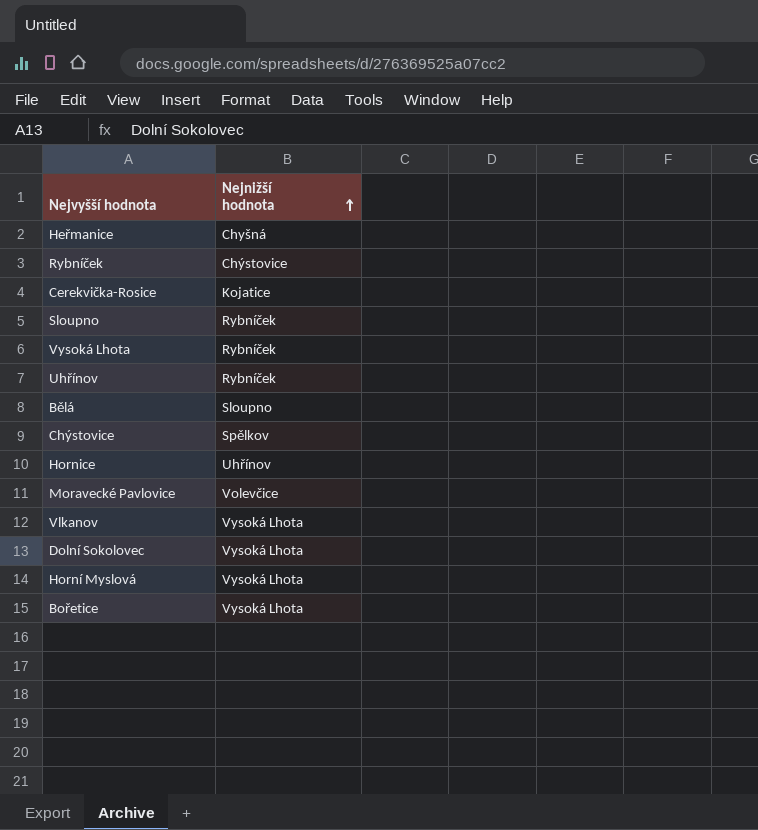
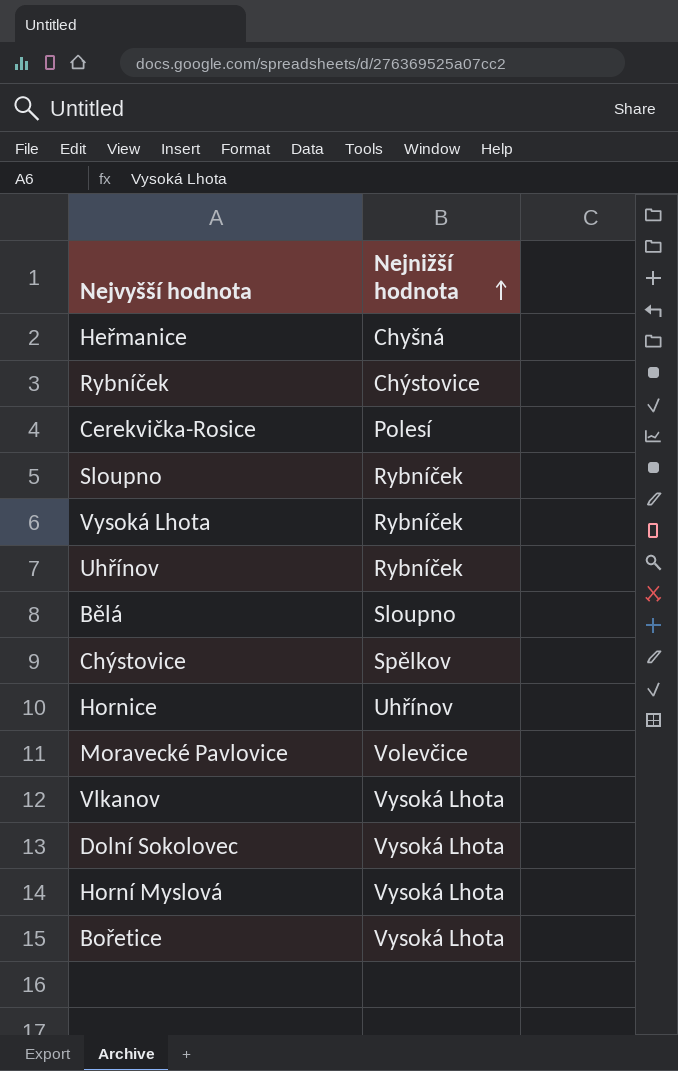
Cerekvička-Rosice | Nejnižší hodnota: Kojatice -> Polesí

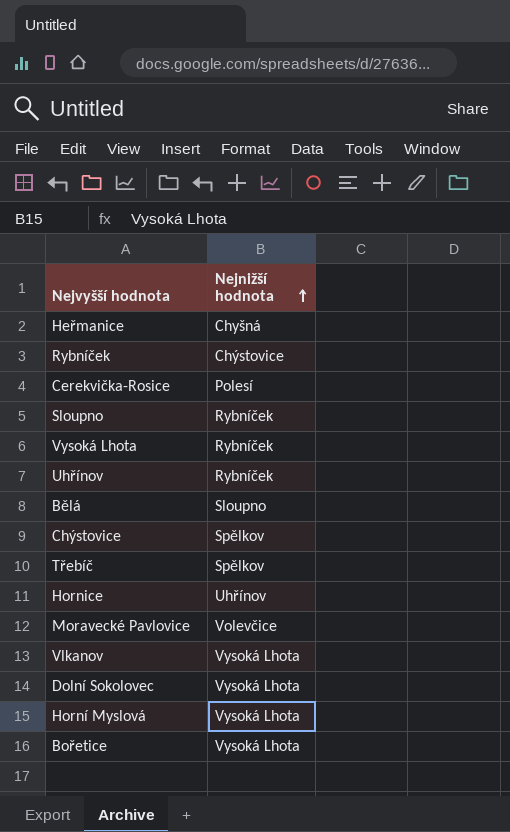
row Třebíč: none -> Spělkov

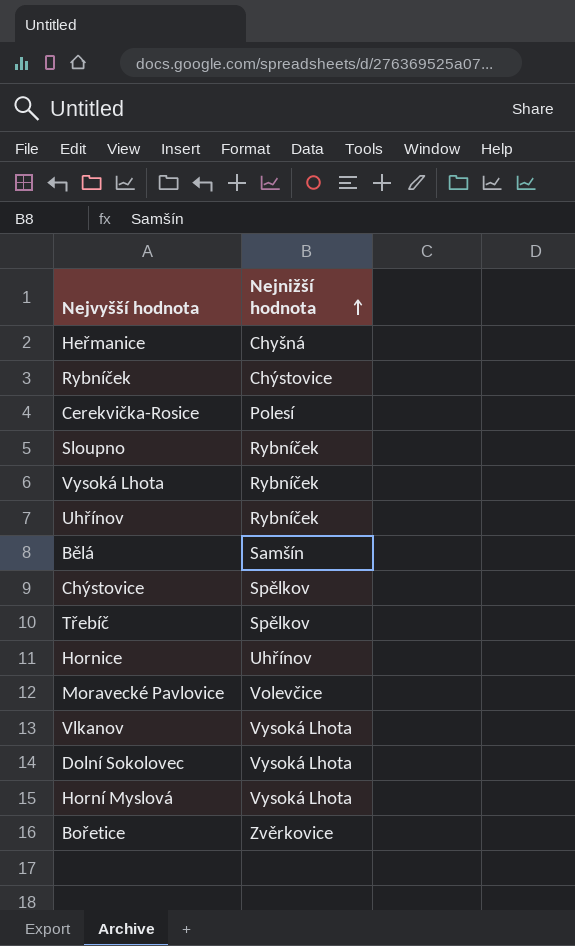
Bělá | Nejnižší hodnota: Sloupno -> Samšín
Bořetice | Nejnižší hodnota: Vysoká Lhota -> Zvěrkovice

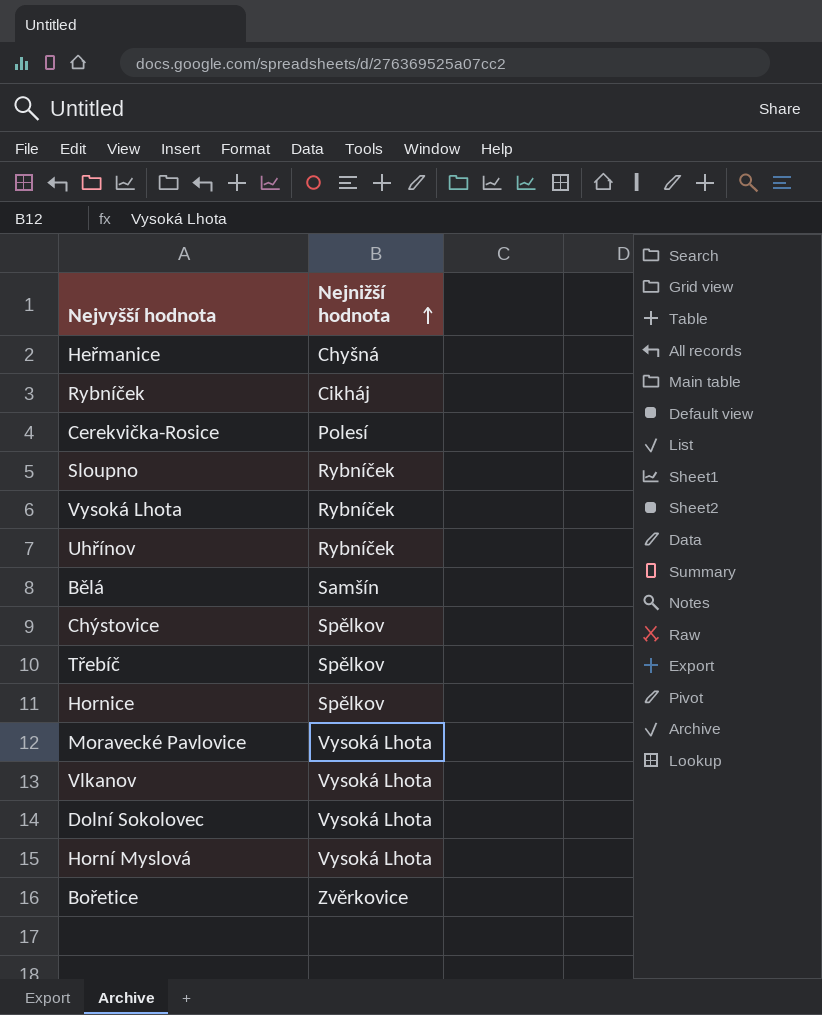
Rybníček | Nejnižší hodnota: Chýstovice -> Cikháj
Hornice | Nejnižší hodnota: Uhřínov -> Spělkov
Moravecké Pavlovice | Nejnižší hodnota: Volevčice -> Vysoká Lhota

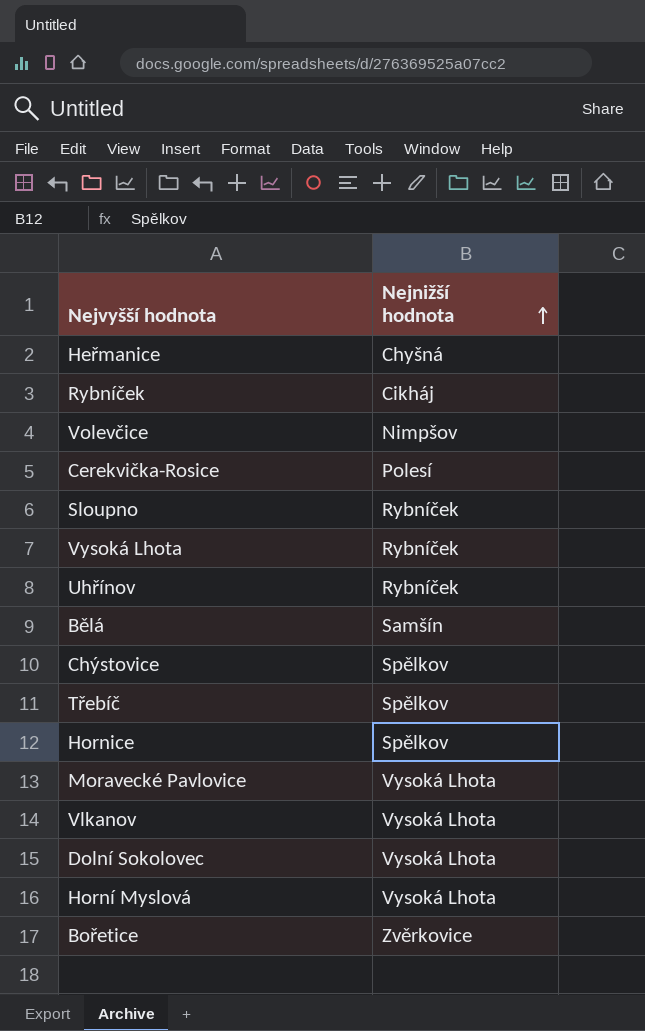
row Volevčice: none -> Nimpšov

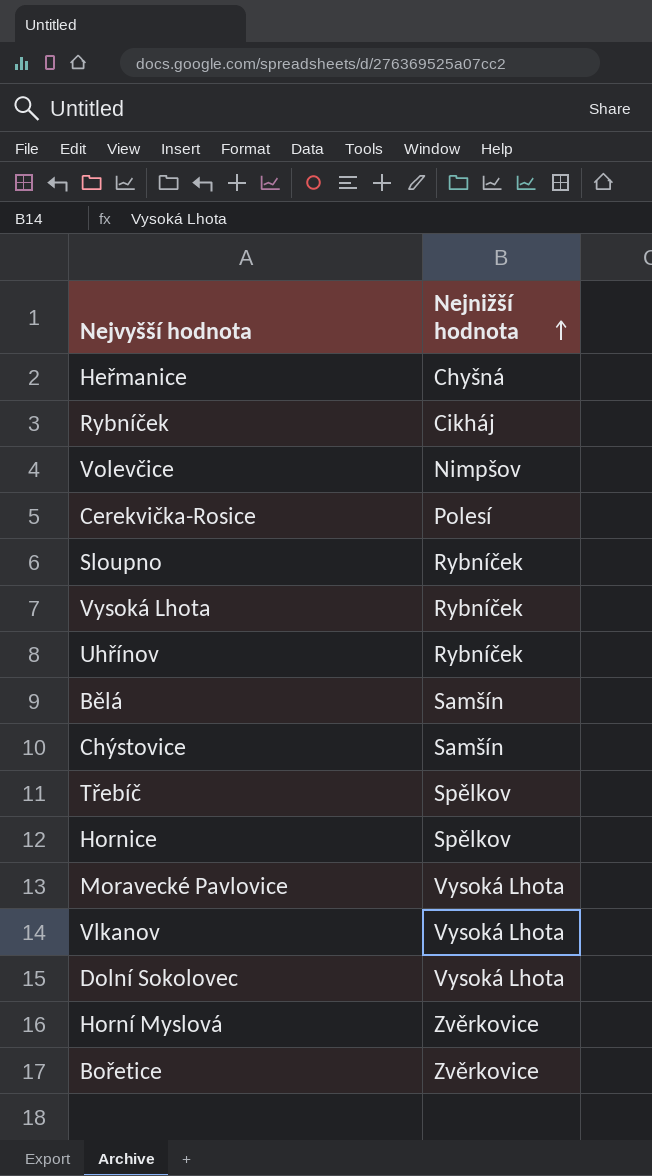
Chýstovice | Nejnižší hodnota: Spělkov -> Samšín
Horní Myslová | Nejnižší hodnota: Vysoká Lhota -> Zvěrkovice

